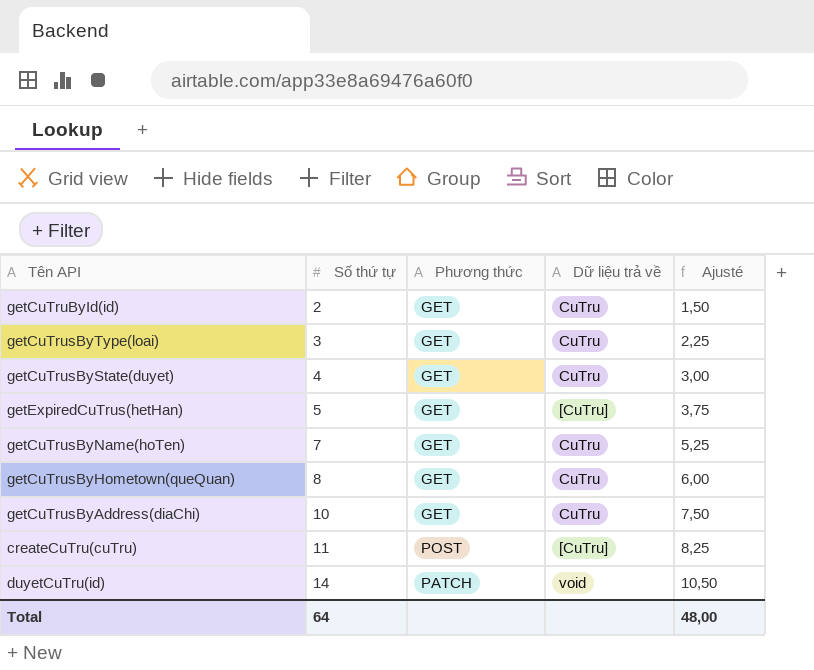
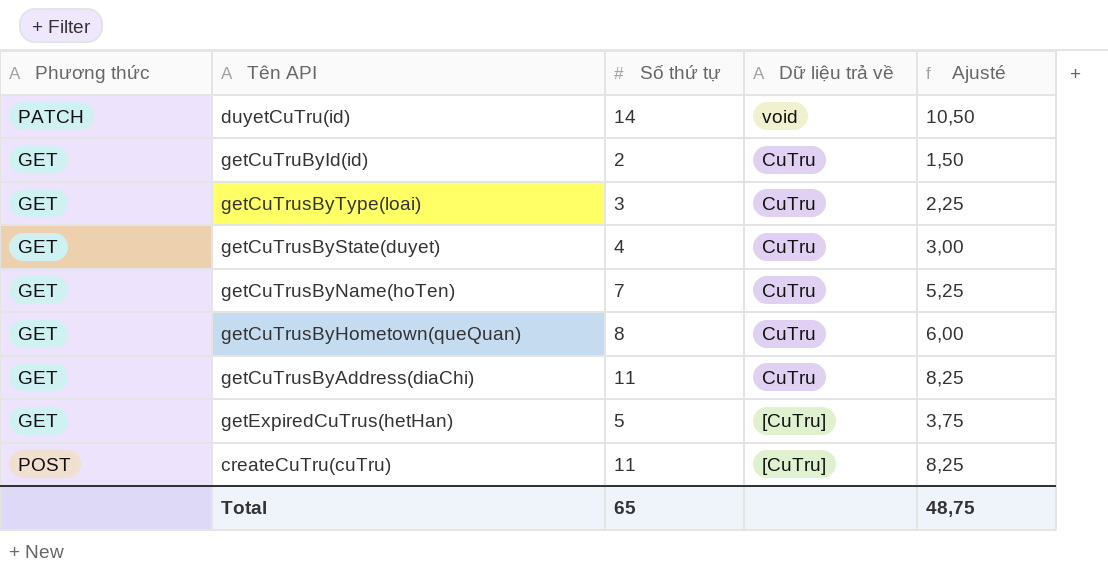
row order: Số thứ tự ascending -> Dữ liệu trả về descending
column Phương thức | position: 3 -> 1
getCuTrusByAddress(diaChi) | Số thứ tự: 10 -> 11
getCuTrusByAddress(diaChi) | Ajusté: 7,50 -> 8,25
Total | Số thứ tự: 64 -> 65
Total | Ajusté: 48,00 -> 48,75

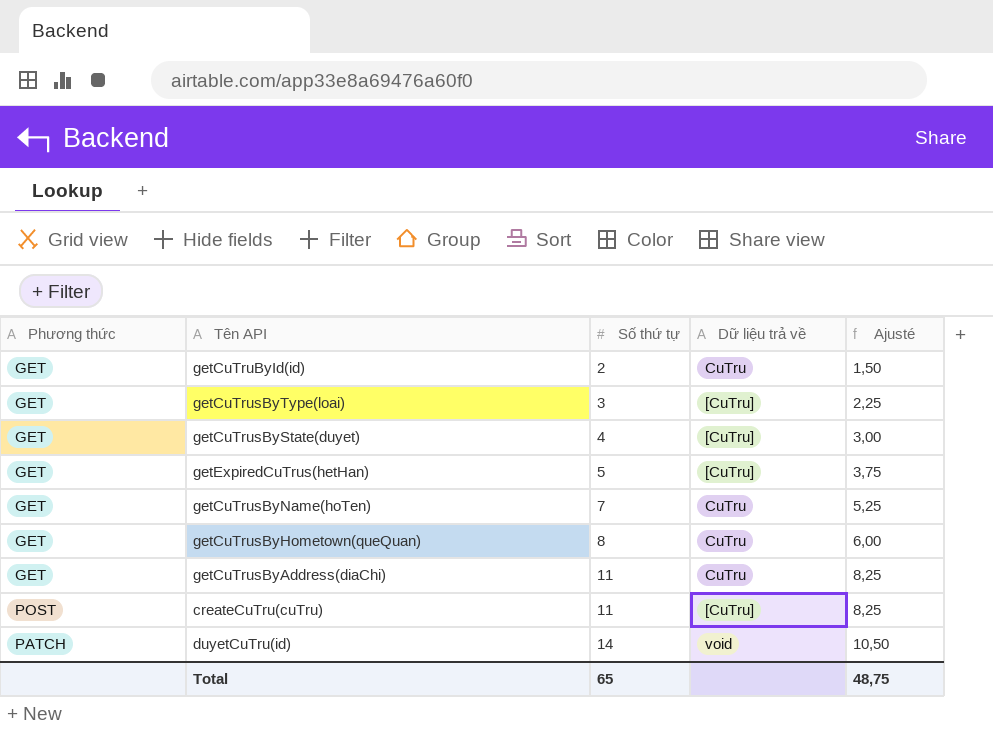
row order: Dữ liệu trả về descending -> Số thứ tự ascending
getCuTrusByType(loai) | Dữ liệu trả về: CuTru -> [CuTru]
getCuTrusByState(duyet) | Dữ liệu trả về: CuTru -> [CuTru]

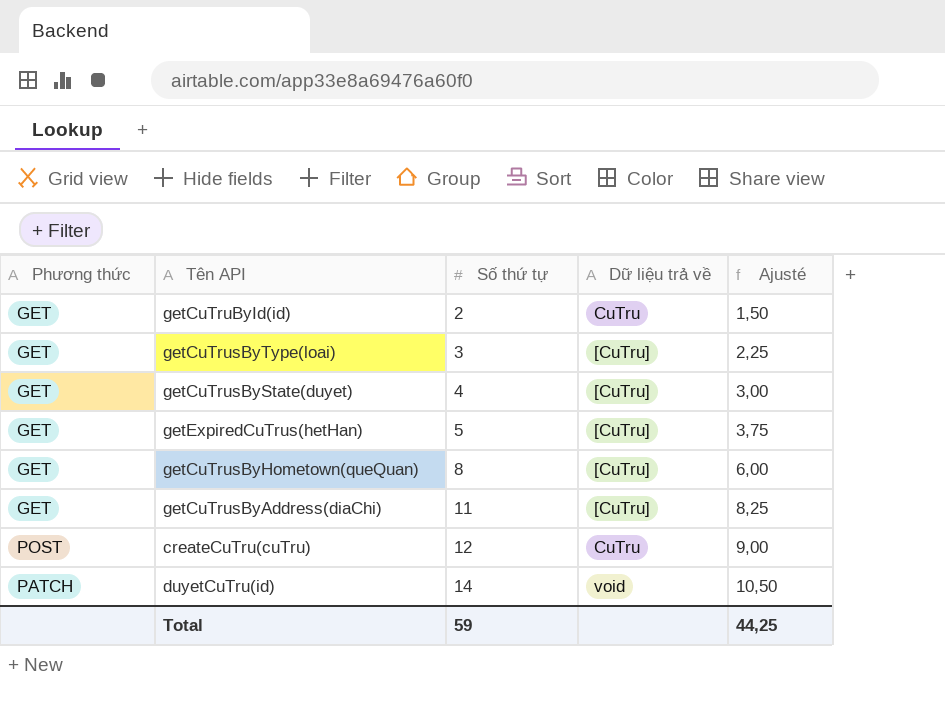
row getCuTrusByName(hoTen): GET | 7 | CuTru | 5,25 -> none
getCuTrusByHometown(queQuan) | Dữ liệu trả về: CuTru -> [CuTru]
getCuTrusByAddress(diaChi) | Dữ liệu trả về: CuTru -> [CuTru]
createCuTru(cuTru) | Số thứ tự: 11 -> 12
createCuTru(cuTru) | Dữ liệu trả về: [CuTru] -> CuTru
createCuTru(cuTru) | Ajusté: 8,25 -> 9,00
Total | Số thứ tự: 65 -> 59
Total | Ajusté: 48,75 -> 44,25

